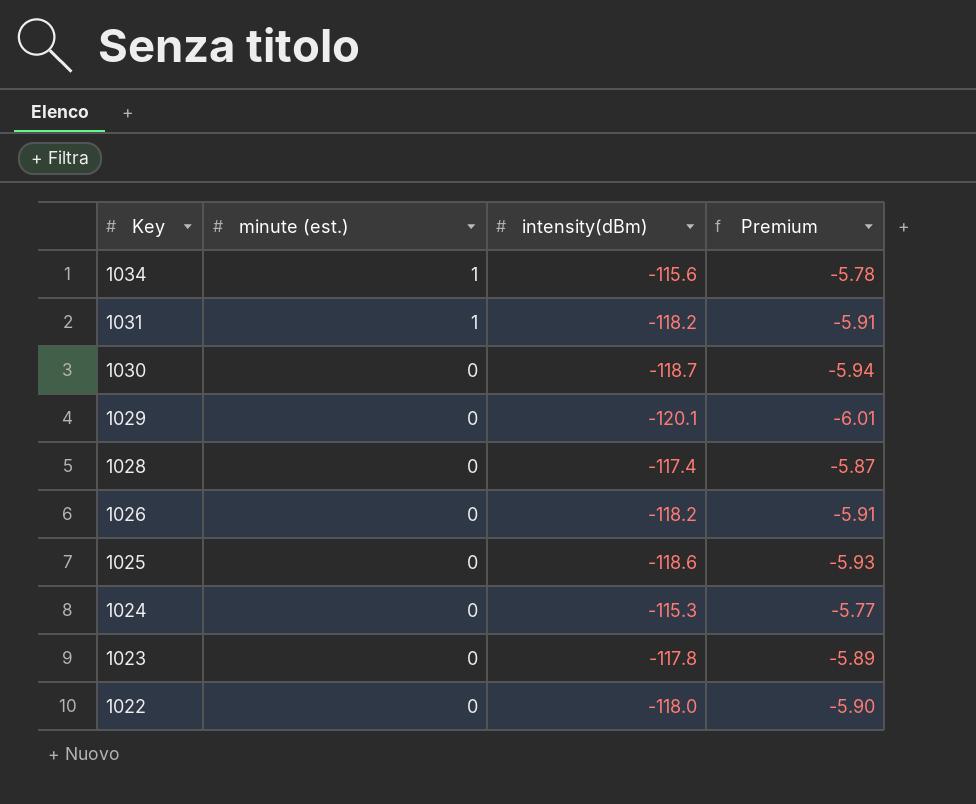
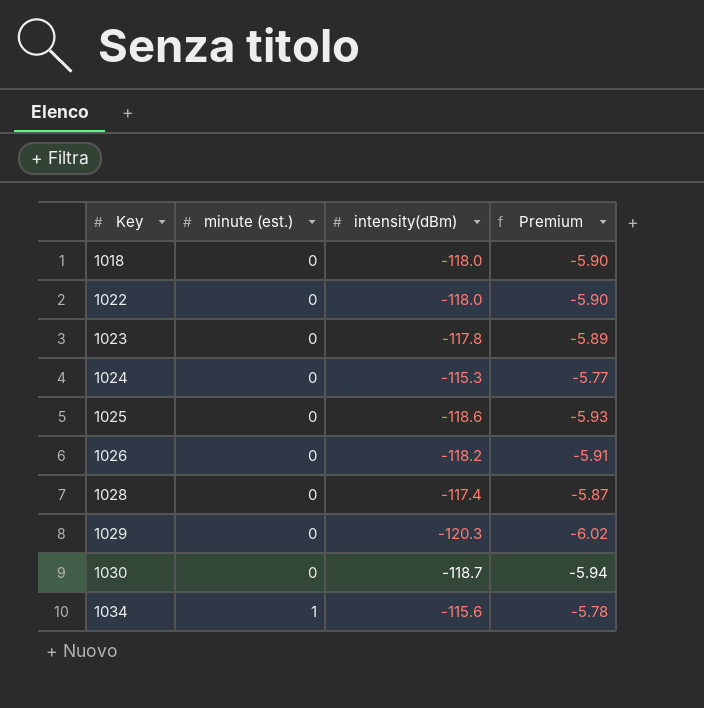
row order: Key descending -> Key ascending
row 1031: 1 | -118.2 | -5.91 -> none
row 1018: none -> 0 | -118.0 | -5.90
1029 | intensity(dBm): -120.1 -> -120.3
1029 | Premium: -6.01 -> -6.02

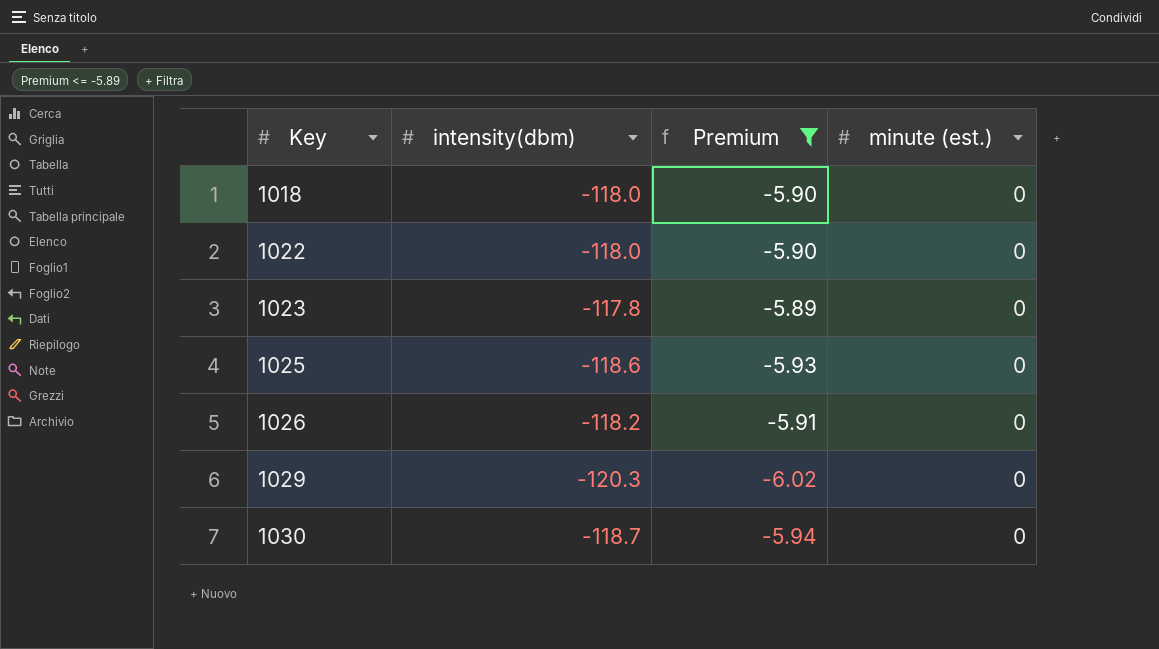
filter: none -> Premium <= -5.89
column name: intensity(dBm) -> intensity(dbm)
column minute (est.) | position: 2 -> 4

